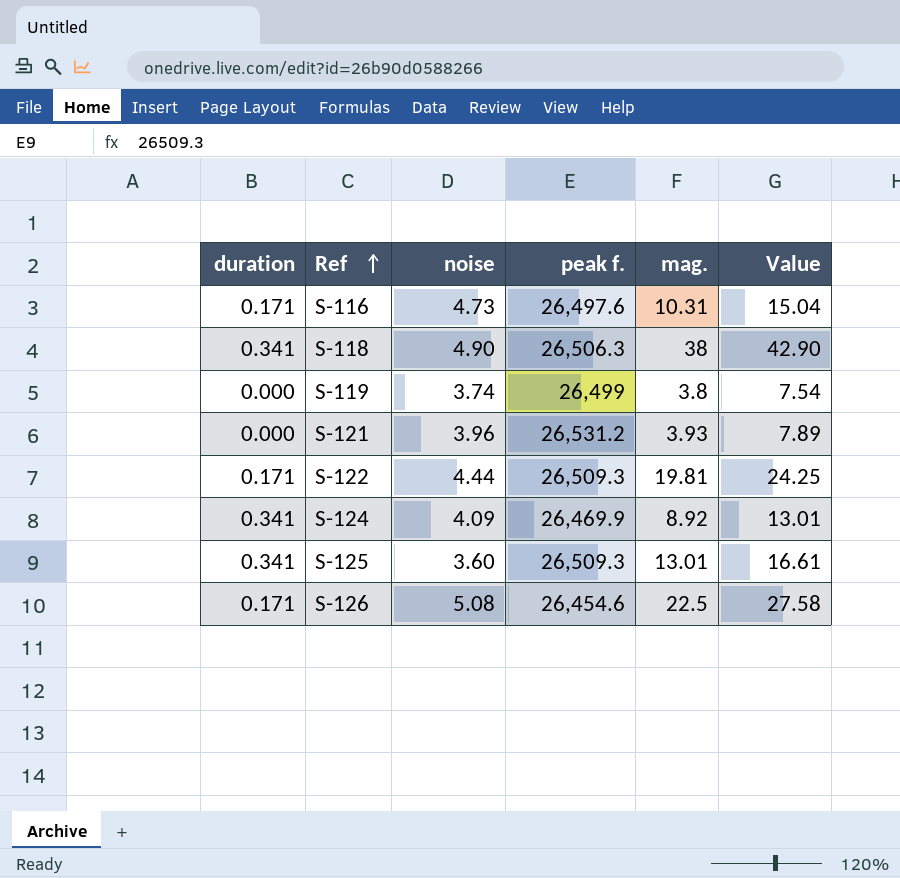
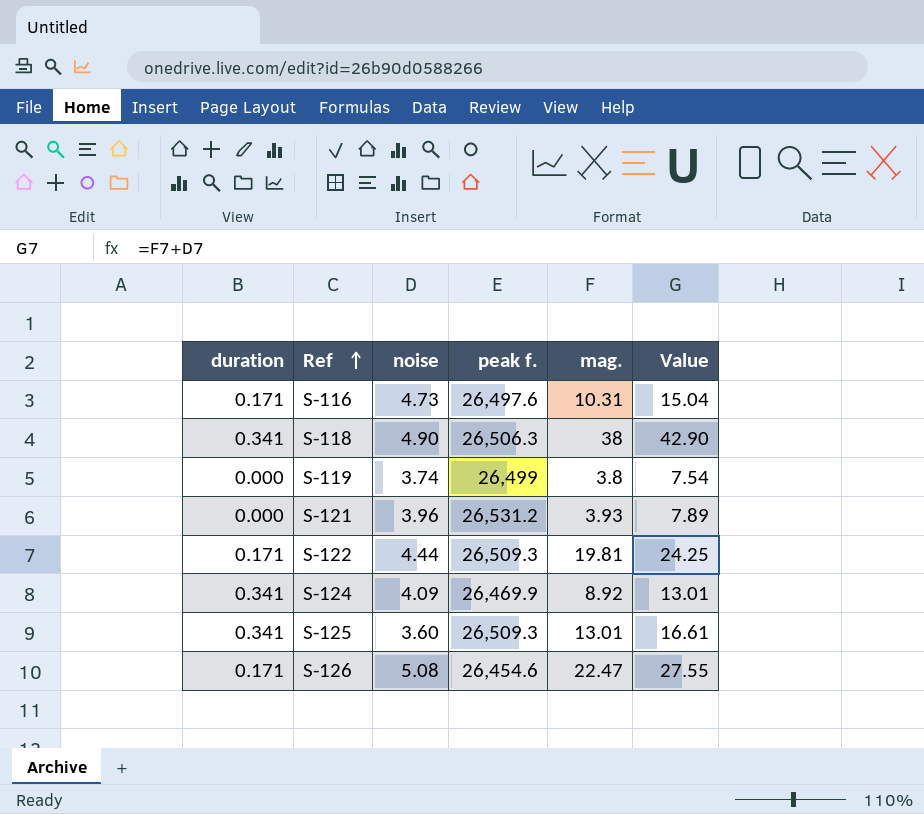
S-126 | mag.: 22.5 -> 22.47
S-126 | Value: 27.58 -> 27.55

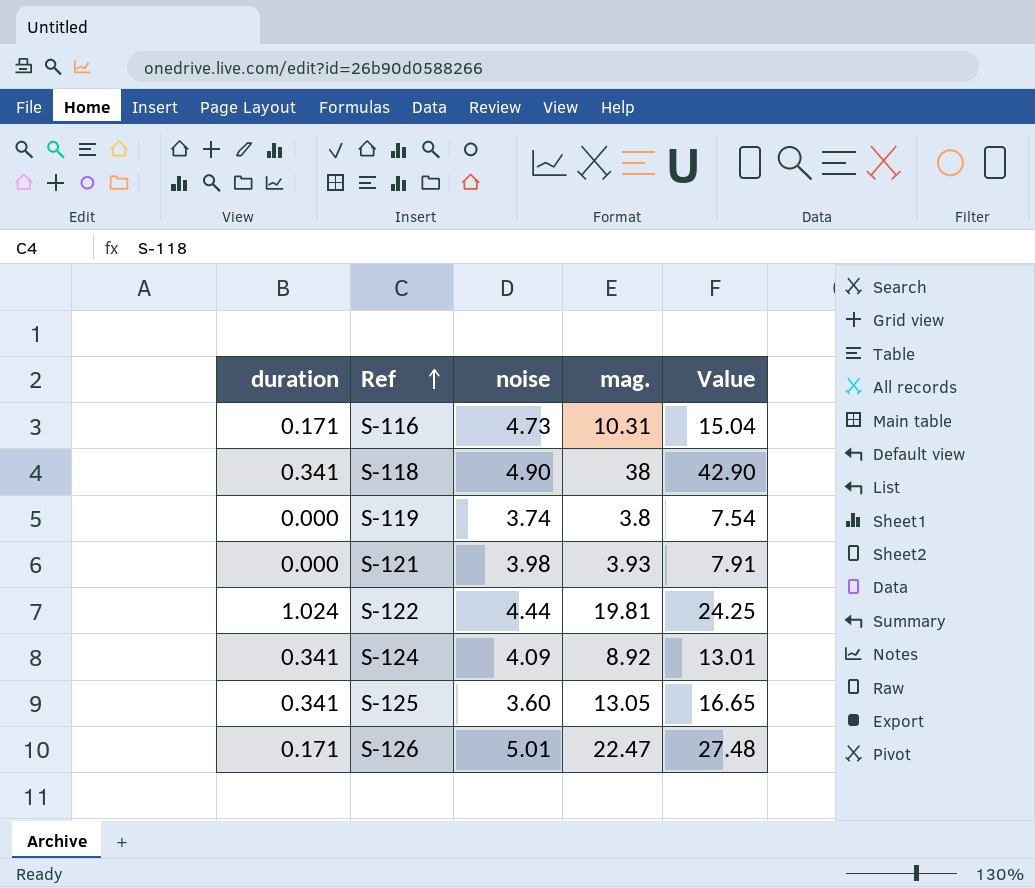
column peak f. | position: 4 -> none
S-121 | noise: 3.96 -> 3.98
S-121 | Value: 7.89 -> 7.91
S-122 | duration: 0.171 -> 1.024
S-125 | mag.: 13.01 -> 13.05
S-125 | Value: 16.61 -> 16.65
S-126 | noise: 5.08 -> 5.01
S-126 | Value: 27.55 -> 27.48

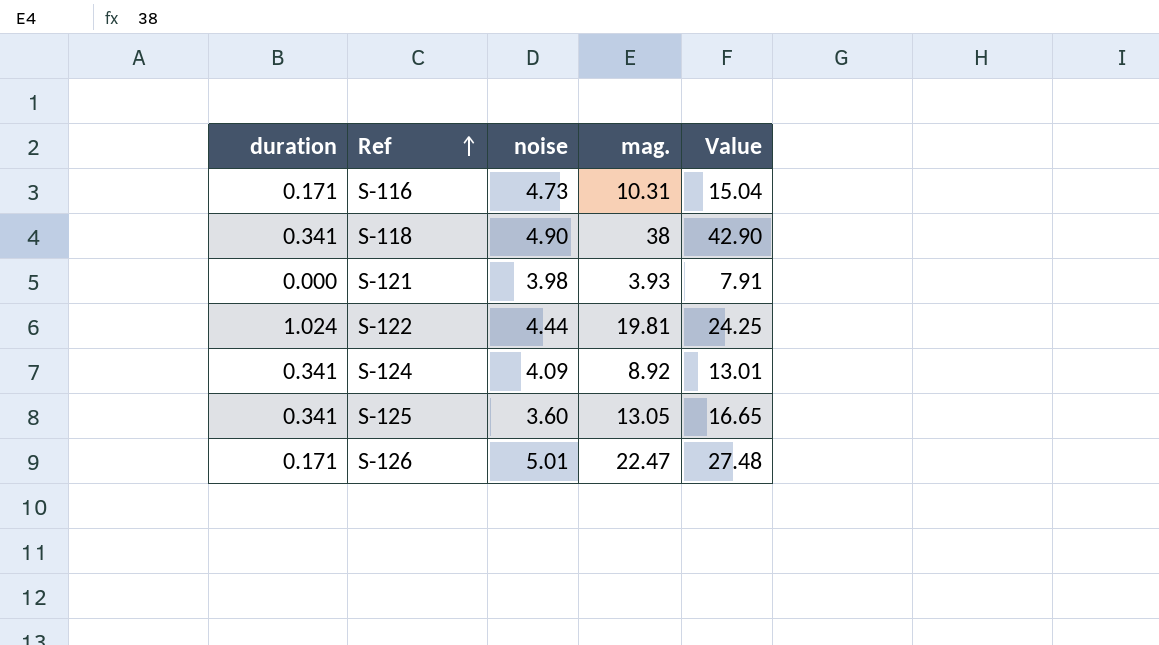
row S-119: 0.000 | 3.74 | 3.8 | 7.54 -> none

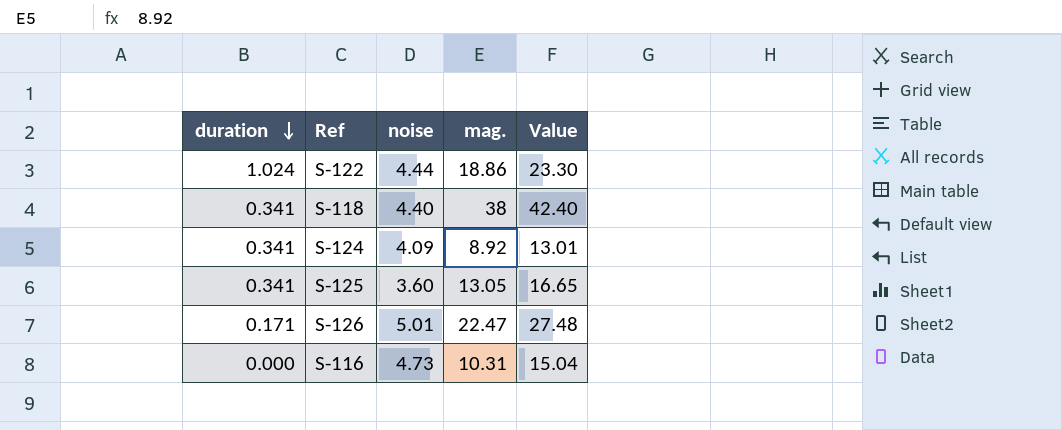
row order: Ref ascending -> duration descending
row S-121: 0.000 | 3.98 | 3.93 | 7.91 -> none
S-122 | mag.: 19.81 -> 18.86
S-122 | Value: 24.25 -> 23.30
S-118 | noise: 4.90 -> 4.40
S-118 | Value: 42.90 -> 42.40
S-116 | duration: 0.171 -> 0.000

